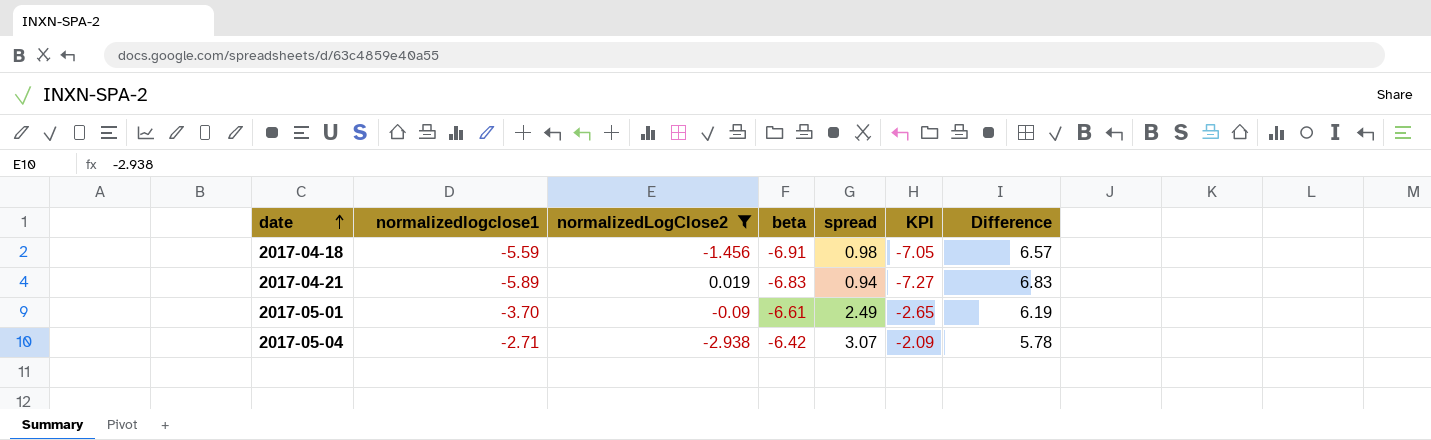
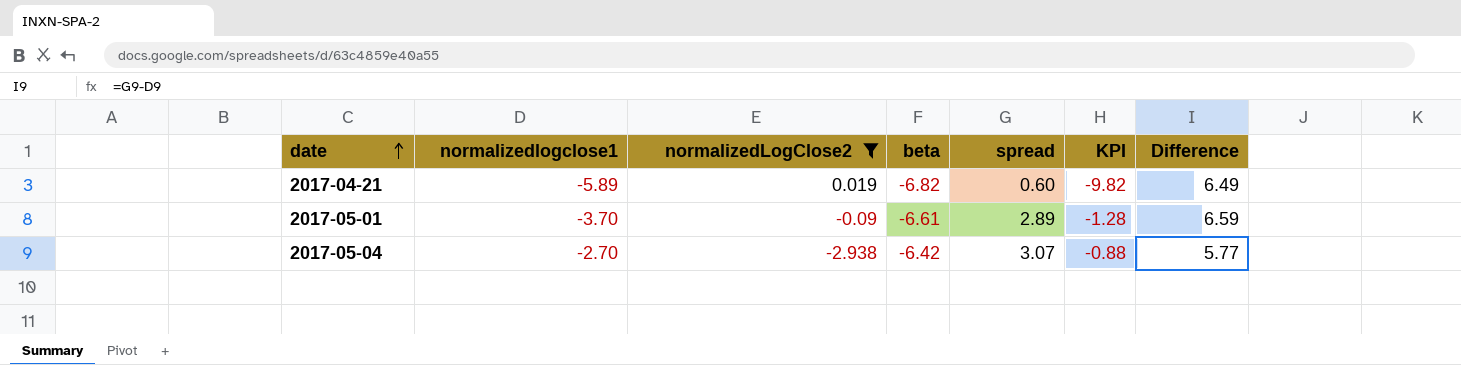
column KPI | formula: [beta] / [spread] -> [normalizedlogclose1] / [spread]
row 2017-04-18: -5.59 | -1.456 | -6.91 | 0.98 | -7.05 | 6.57 -> none
2017-04-21 | beta: -6.83 -> -6.82
2017-04-21 | spread: 0.94 -> 0.60
2017-04-21 | Difference: 6.83 -> 6.49
2017-05-01 | spread: 2.49 -> 2.89
2017-05-01 | Difference: 6.19 -> 6.59
2017-05-04 | normalizedlogclose1: -2.71 -> -2.70
2017-05-04 | Difference: 5.78 -> 5.77

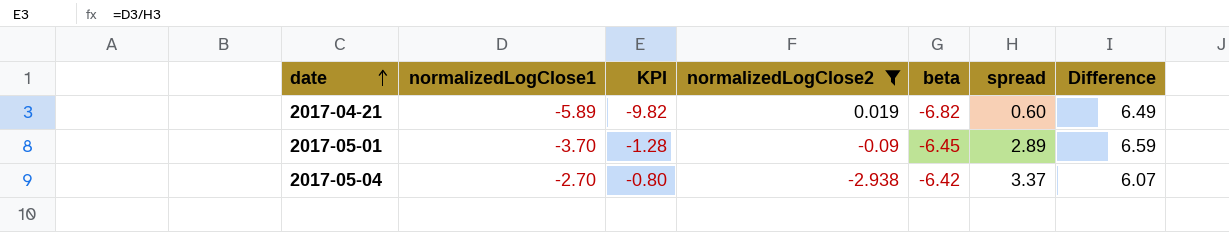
column name: normalizedlogclose1 -> normalizedLogClose1
column KPI | position: 6 -> 3
2017-05-01 | beta: -6.61 -> -6.45
2017-05-04 | KPI: -0.88 -> -0.80
2017-05-04 | spread: 3.07 -> 3.37
2017-05-04 | Difference: 5.77 -> 6.07

